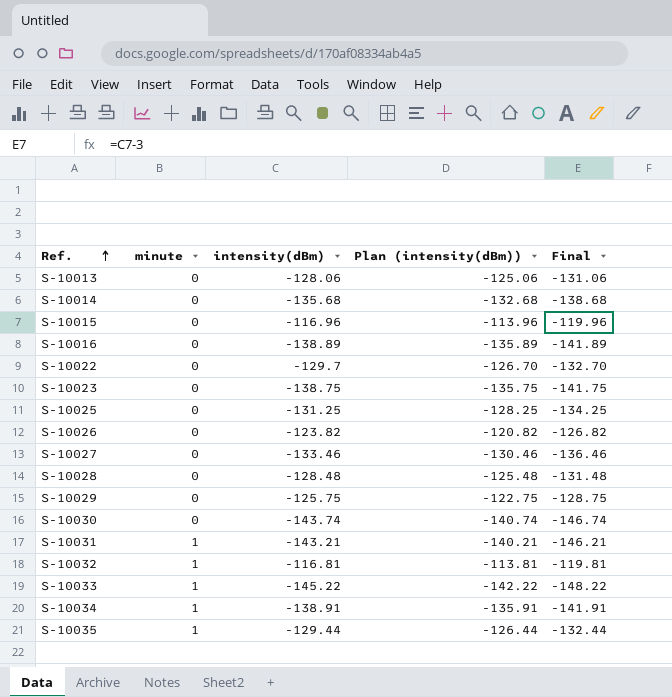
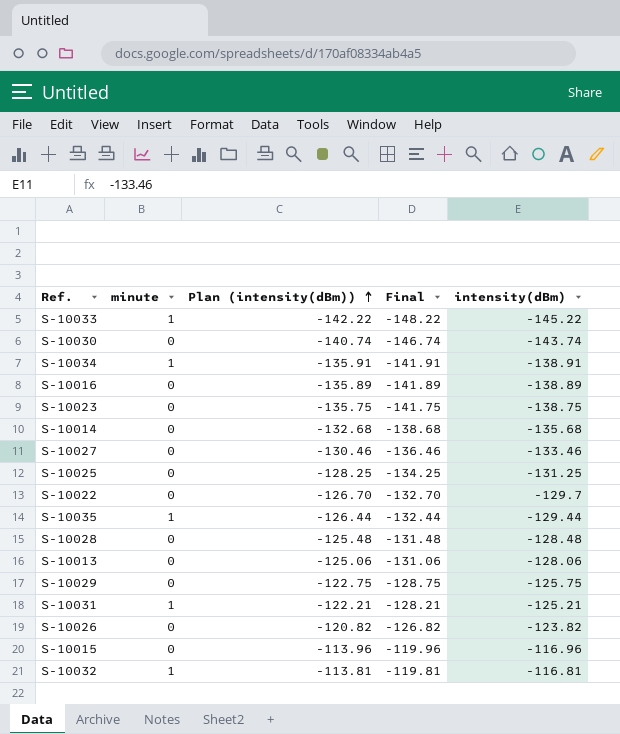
row order: Ref. ascending -> Plan (intensity(dBm)) ascending
column intensity(dBm) | position: 3 -> 5
S-10031 | Plan (intensity(dBm)): -140.21 -> -122.21
S-10031 | Final: -146.21 -> -128.21
S-10031 | intensity(dBm): -143.21 -> -125.21

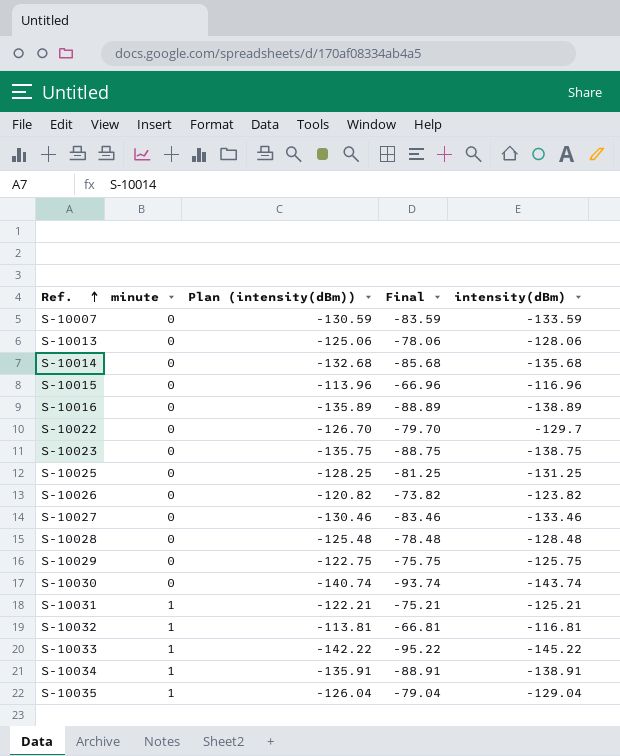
row order: Plan (intensity(dBm)) ascending -> Ref. ascending
column Final | formula: [intensity(dBm)] - 3 -> [intensity(dBm)] + 50
row S-10007: none -> 0 | -130.59 | -83.59 | -133.59
S-10035 | Plan (intensity(dBm)): -126.44 -> -126.04
S-10035 | intensity(dBm): -129.44 -> -129.04

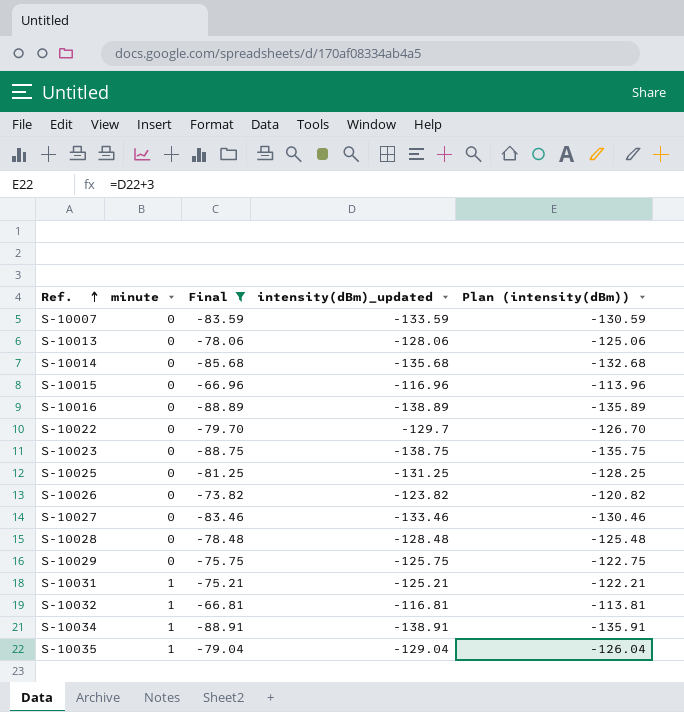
filter: none -> Final >= -88.91
column name: intensity(dBm) -> intensity(dBm)_updated
column Plan (intensity(dBm)) | position: 3 -> 5

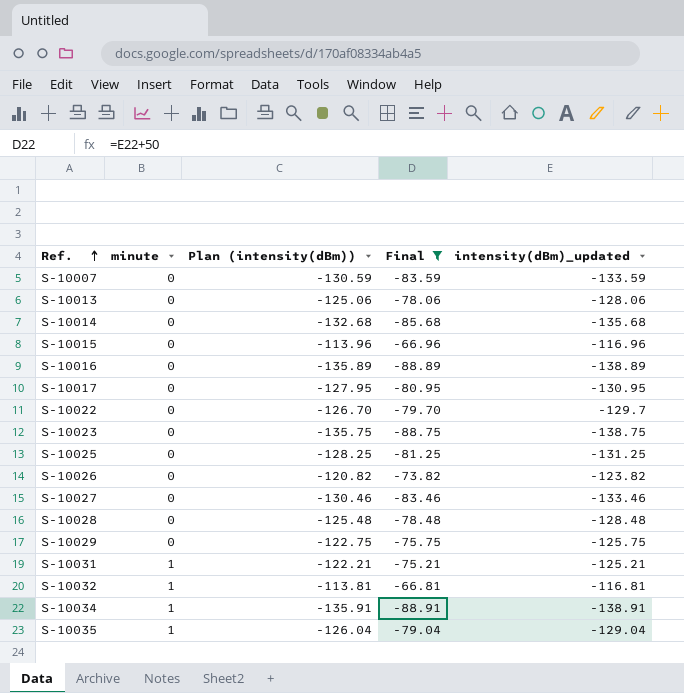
column Plan (intensity(dBm)) | position: 5 -> 3
row S-10017: none -> 0 | -127.95 | -80.95 | -130.95

